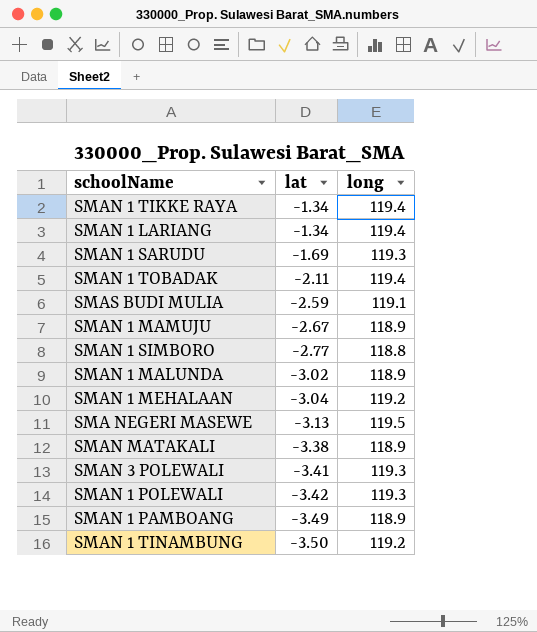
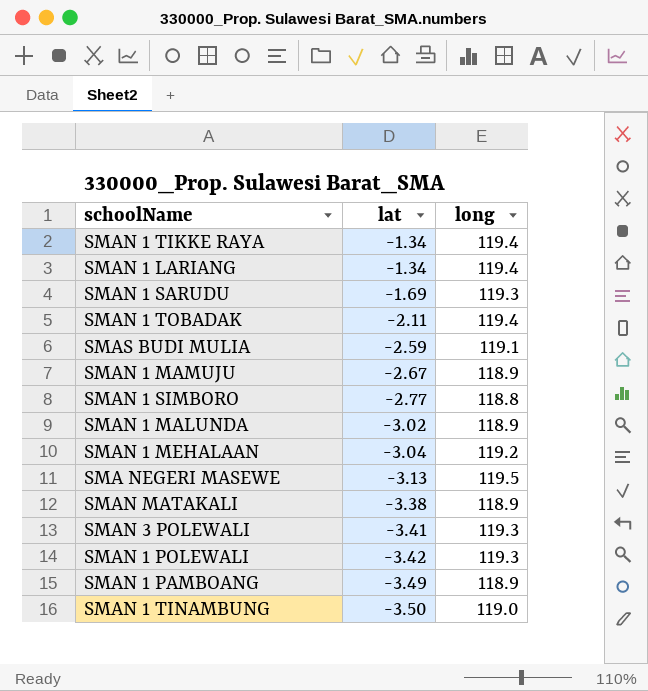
SMAN 1 TINAMBUNG | long: 119.2 -> 119.0

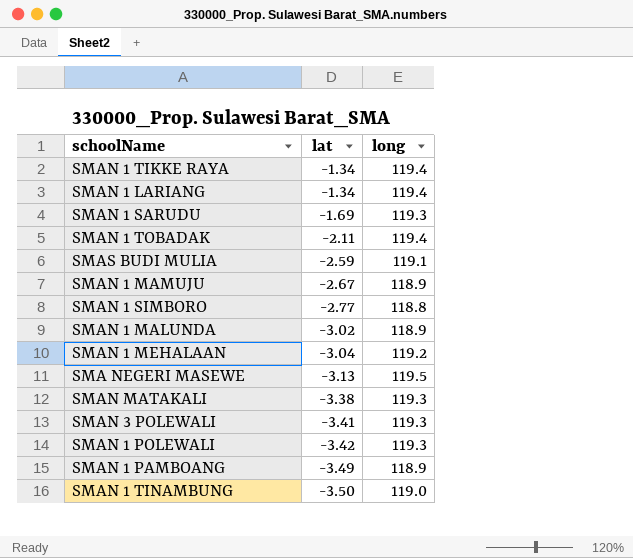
SMAN MATAKALI | long: 118.9 -> 119.3

